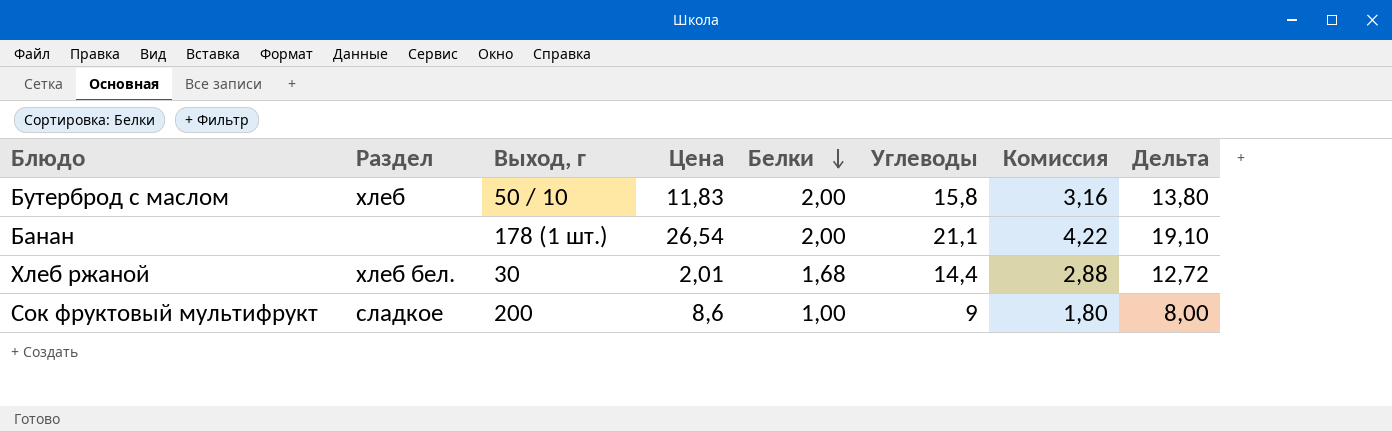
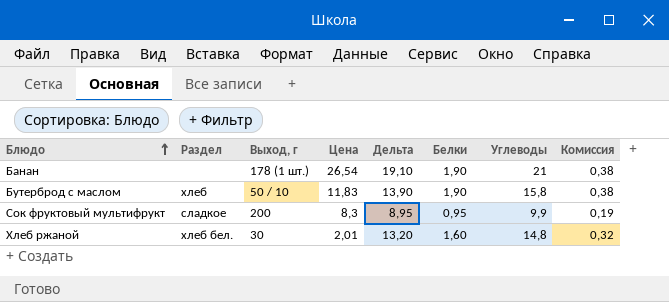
row order: Белки descending -> Блюдо ascending
column Дельта | position: 8 -> 5
column Комиссия | formula: [Углеводы] * 0,2 -> [Белки] * 0,2
Банан | Белки: 2,00 -> 1,90
Банан | Углеводы: 21,1 -> 21
Бутерброд с маслом | Дельта: 13,80 -> 13,90
Бутерброд с маслом | Белки: 2,00 -> 1,90
Сок фруктовый мультифрукт | Цена: 8,6 -> 8,3
Сок фруктовый мультифрукт | Дельта: 8,00 -> 8,95
Сок фруктовый мультифрукт | Белки: 1,00 -> 0,95
Сок фруктовый мультифрукт | Углеводы: 9 -> 9,9
Хлеб ржаной | Дельта: 12,72 -> 13,20
Хлеб ржаной | Белки: 1,68 -> 1,60
Хлеб ржаной | Углеводы: 14,4 -> 14,8

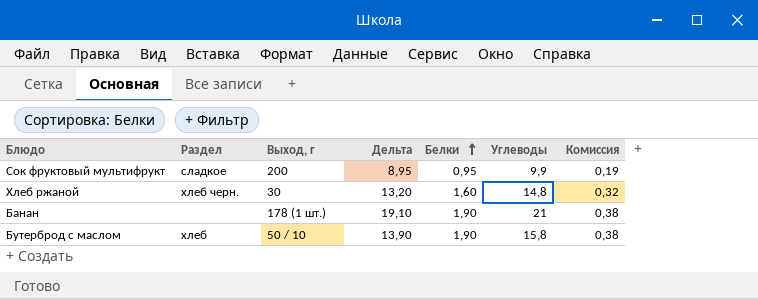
row order: Блюдо ascending -> Белки ascending
column Цена | position: 4 -> none
Хлеб ржаной | Раздел: хлеб бел. -> хлеб черн.

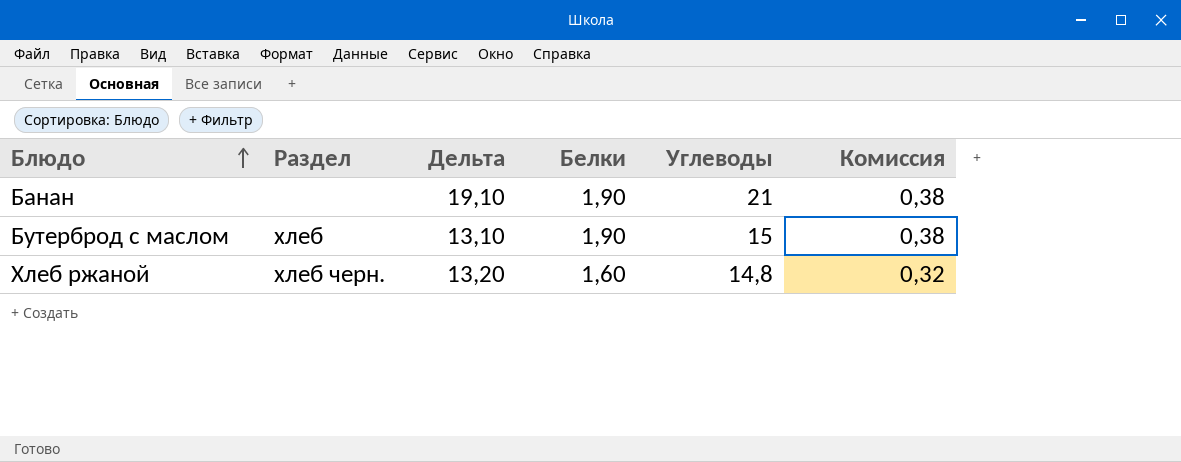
row order: Белки ascending -> Блюдо ascending
column Выход, г | position: 3 -> none
row Сок фруктовый мультифрукт: сладкое | 200 | 8,95 | 0,95 | 9,9 | 0,19 -> none
Бутерброд с маслом | Дельта: 13,90 -> 13,10
Бутерброд с маслом | Углеводы: 15,8 -> 15

